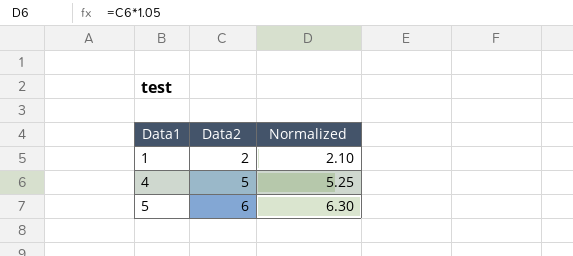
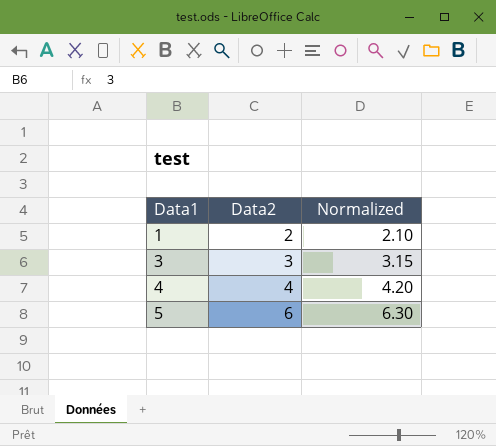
row 3: none -> 3 | 3.15
4 | Data2: 5 -> 4
4 | Normalized: 5.25 -> 4.20

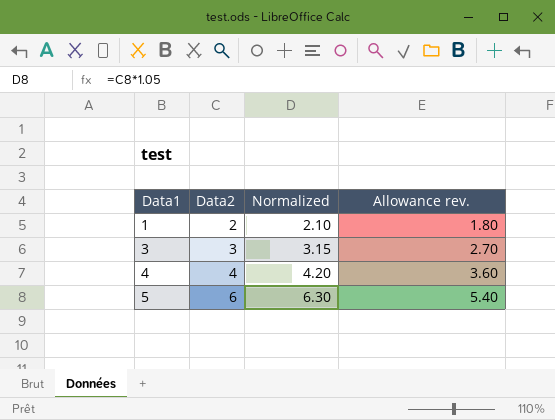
column Allowance rev. | formula: none -> [Data2] * 0.9

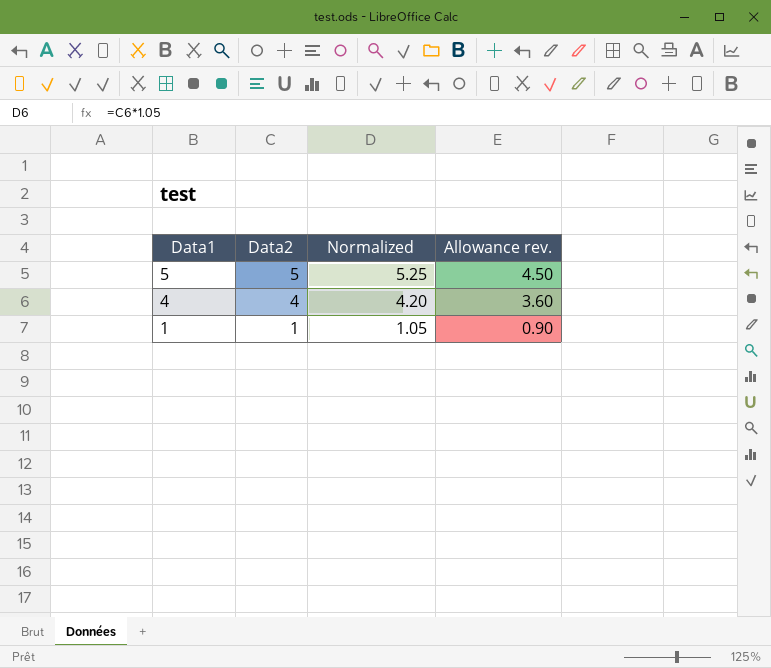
row order: Data1 ascending -> Data1 descending
row 3: 3 | 3.15 | 2.70 -> none
5 | Data2: 6 -> 5
5 | Normalized: 6.30 -> 5.25
5 | Allowance rev.: 5.40 -> 4.50
1 | Data2: 2 -> 1
1 | Normalized: 2.10 -> 1.05
1 | Allowance rev.: 1.80 -> 0.90

